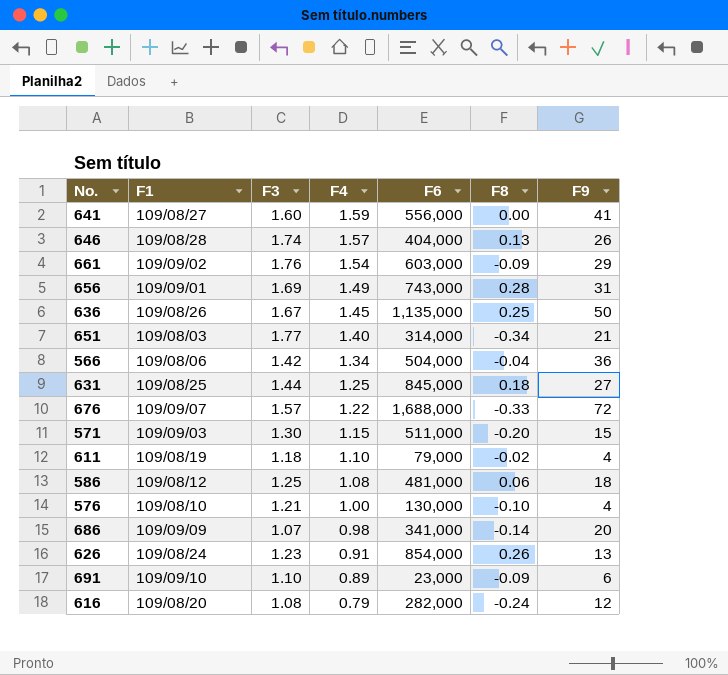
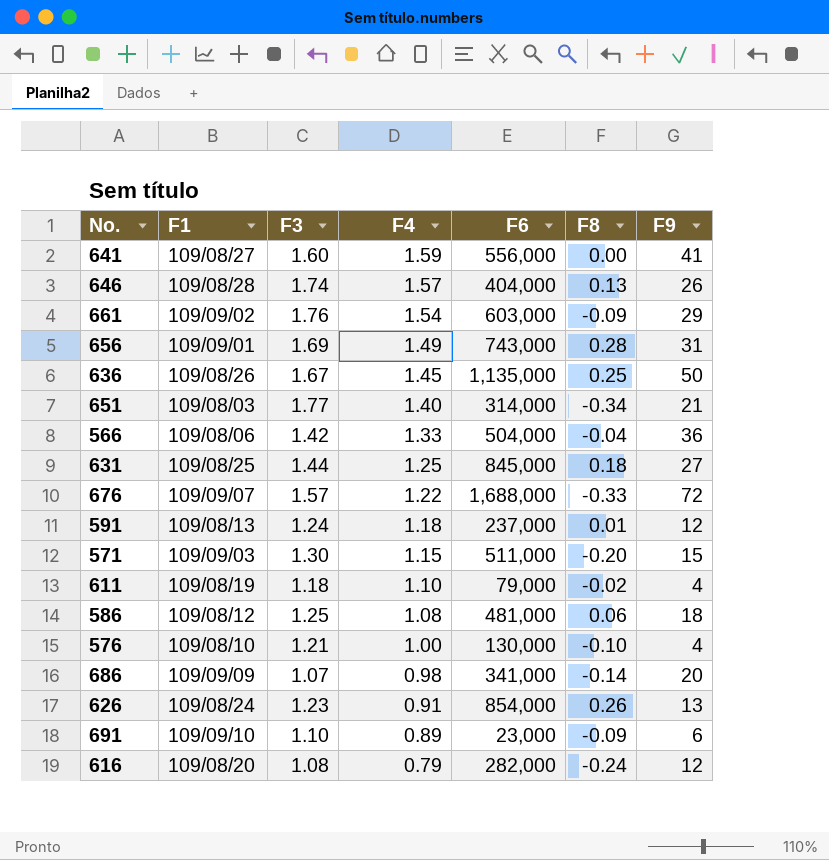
566 | F4: 1.34 -> 1.33
row 591: none -> 109/08/13 | 1.24 | 1.18 | 237,000 | 0.01 | 12

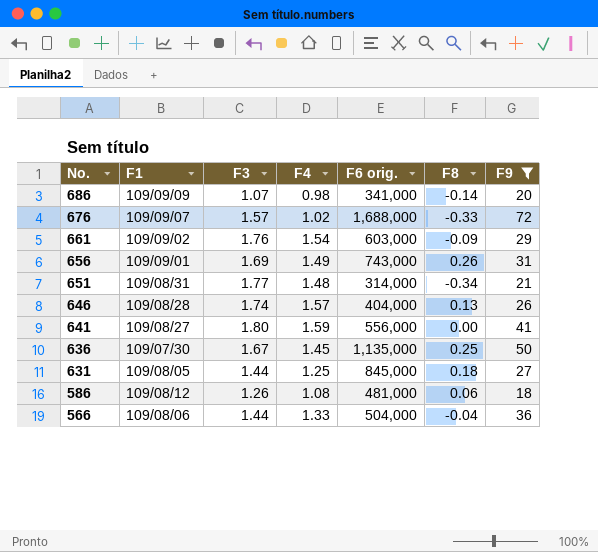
filter: none -> F9 >= 18
row order: F4 descending -> No. descending
column name: F6 -> F6 orig.
676 | F4: 1.22 -> 1.02
656 | F8: 0.28 -> 0.26
651 | F1: 109/08/03 -> 109/08/31
651 | F4: 1.40 -> 1.48
641 | F3: 1.60 -> 1.80
636 | F1: 109/08/26 -> 109/07/30
631 | F1: 109/08/25 -> 109/08/05
586 | F3: 1.25 -> 1.26
566 | F3: 1.42 -> 1.44

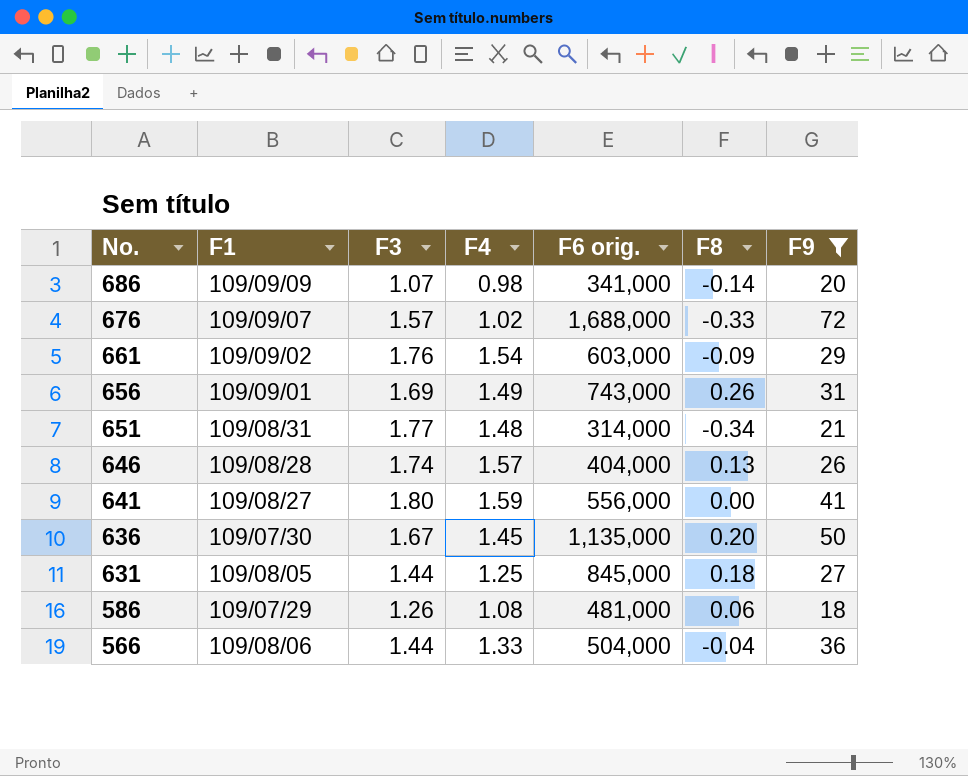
636 | F8: 0.25 -> 0.20
586 | F1: 109/08/12 -> 109/07/29

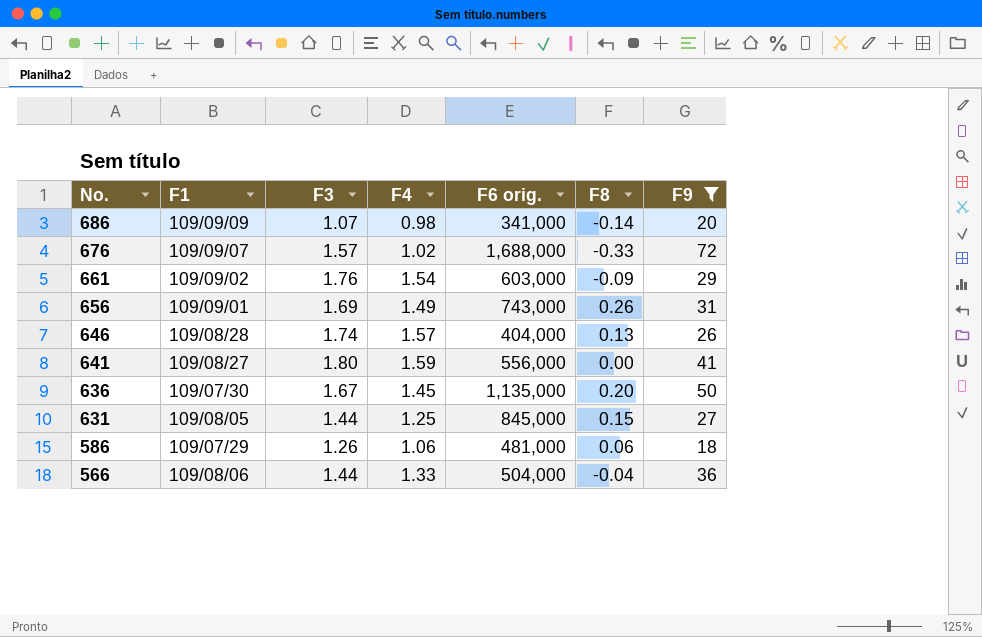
row 651: 109/08/31 | 1.77 | 1.48 | 314,000 | -0.34 | 21 -> none
631 | F8: 0.18 -> 0.15
586 | F4: 1.08 -> 1.06

